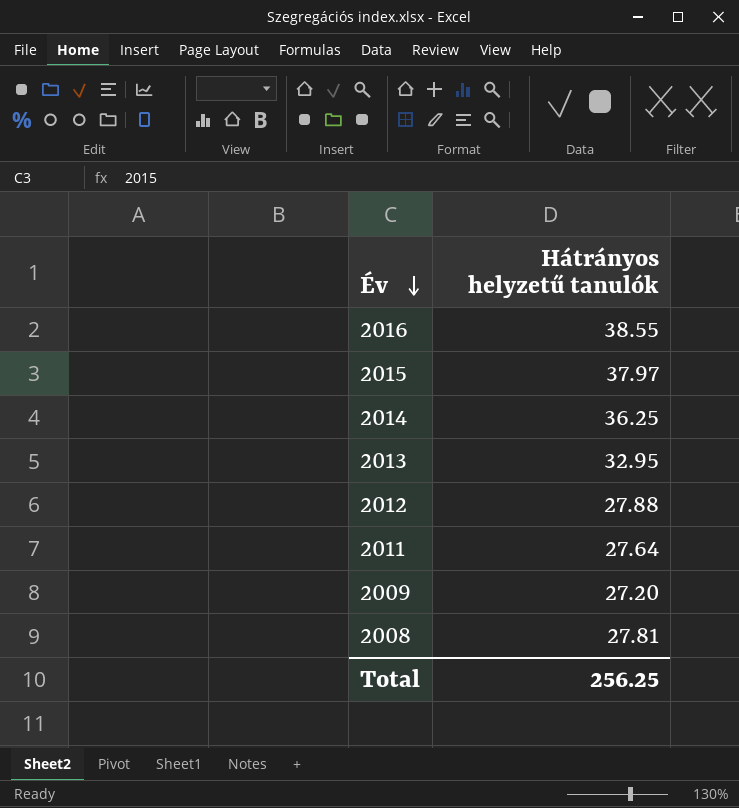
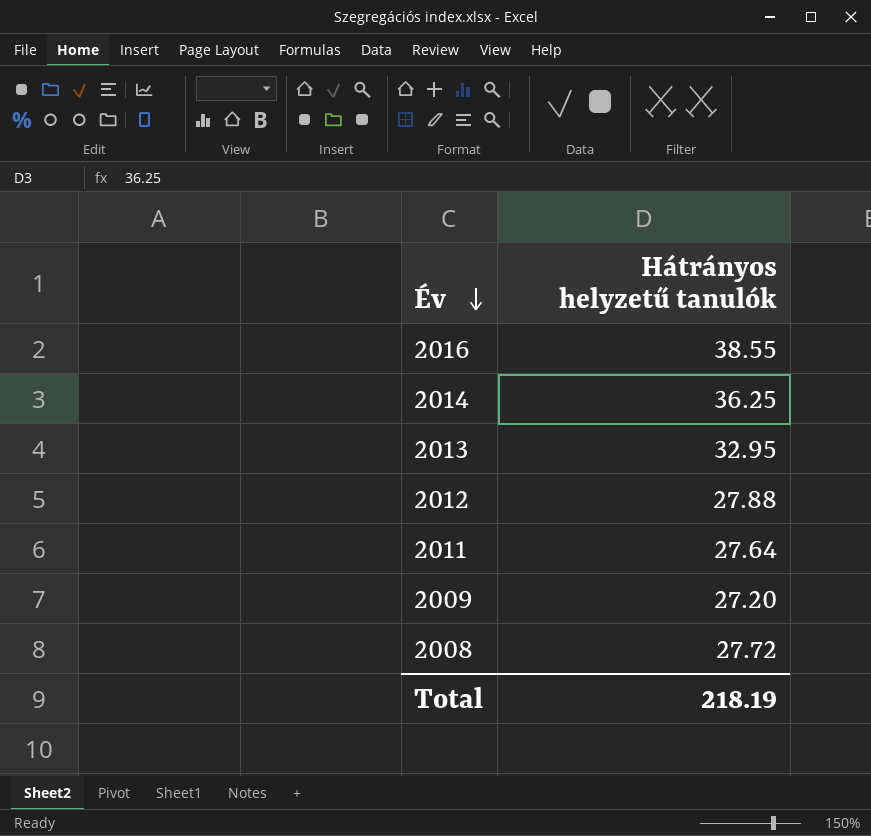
row 2015: 37.97 -> none
2008 | Hátrányos helyzetű tanulók: 27.81 -> 27.72
Total | Hátrányos helyzetű tanulók: 256.25 -> 218.19

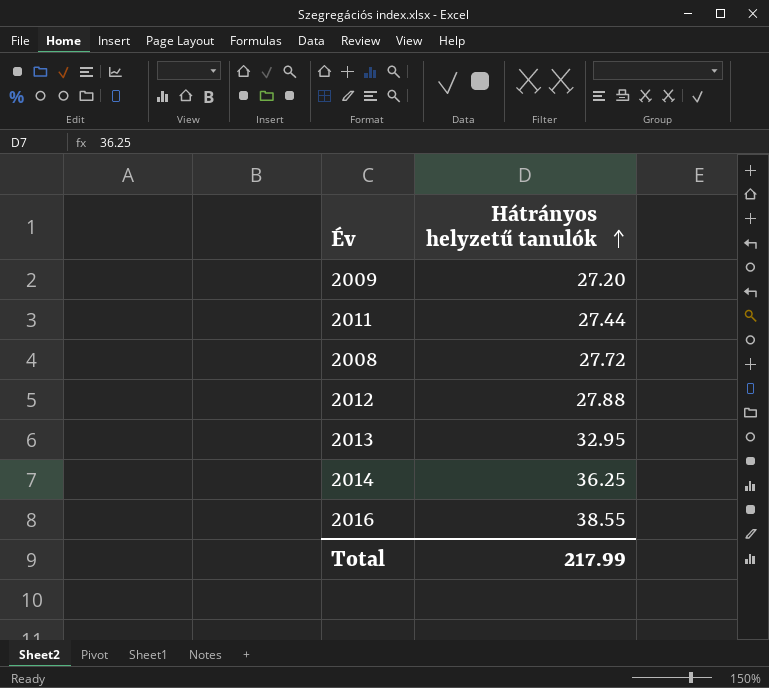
row order: Év descending -> Hátrányos helyzetű tanulók ascending
2011 | Hátrányos helyzetű tanulók: 27.64 -> 27.44
Total | Hátrányos helyzetű tanulók: 218.19 -> 217.99

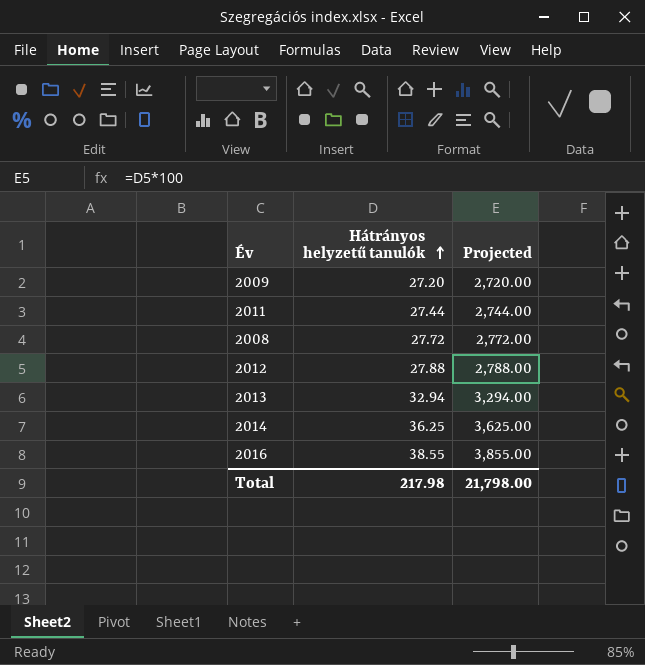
column Projected | formula: none -> [Hátrányos helyzetű tanulók] * 100
2013 | Hátrányos helyzetű tanulók: 32.95 -> 32.94
Total | Hátrányos helyzetű tanulók: 217.99 -> 217.98

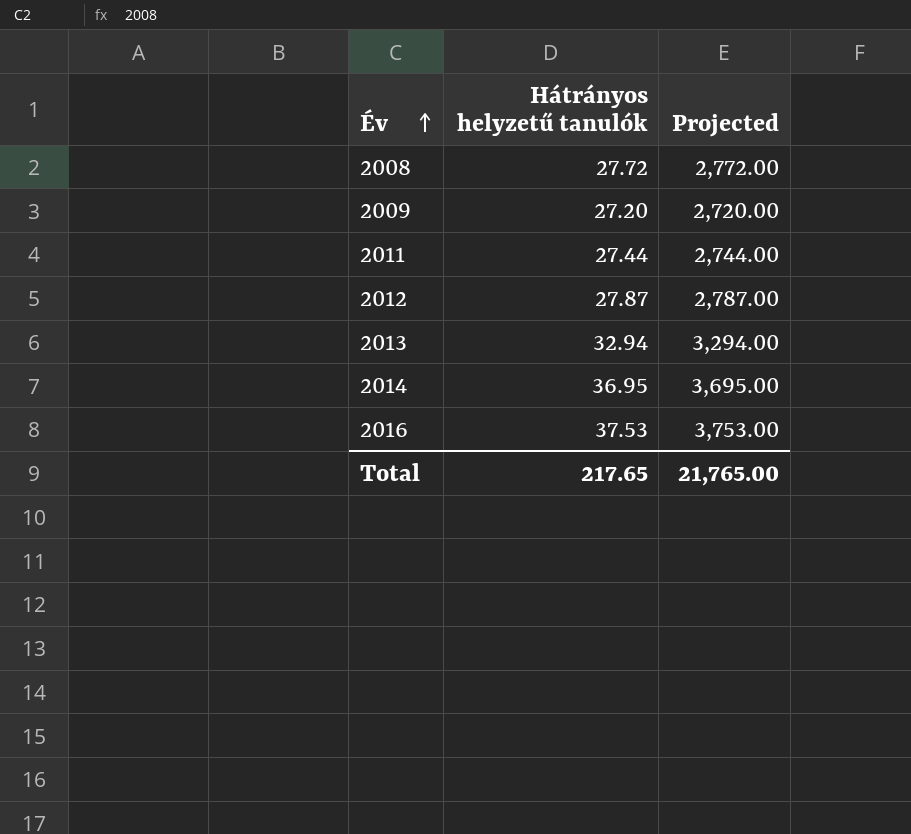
row order: Hátrányos helyzetű tanulók ascending -> Év ascending
2012 | Hátrányos helyzetű tanulók: 27.88 -> 27.87
2012 | Projected: 2,788.00 -> 2,787.00
2014 | Hátrányos helyzetű tanulók: 36.25 -> 36.95
2014 | Projected: 3,625.00 -> 3,695.00
2016 | Hátrányos helyzetű tanulók: 38.55 -> 37.53
2016 | Projected: 3,855.00 -> 3,753.00
Total | Hátrányos helyzetű tanulók: 217.98 -> 217.65
Total | Projected: 21,798.00 -> 21,765.00

